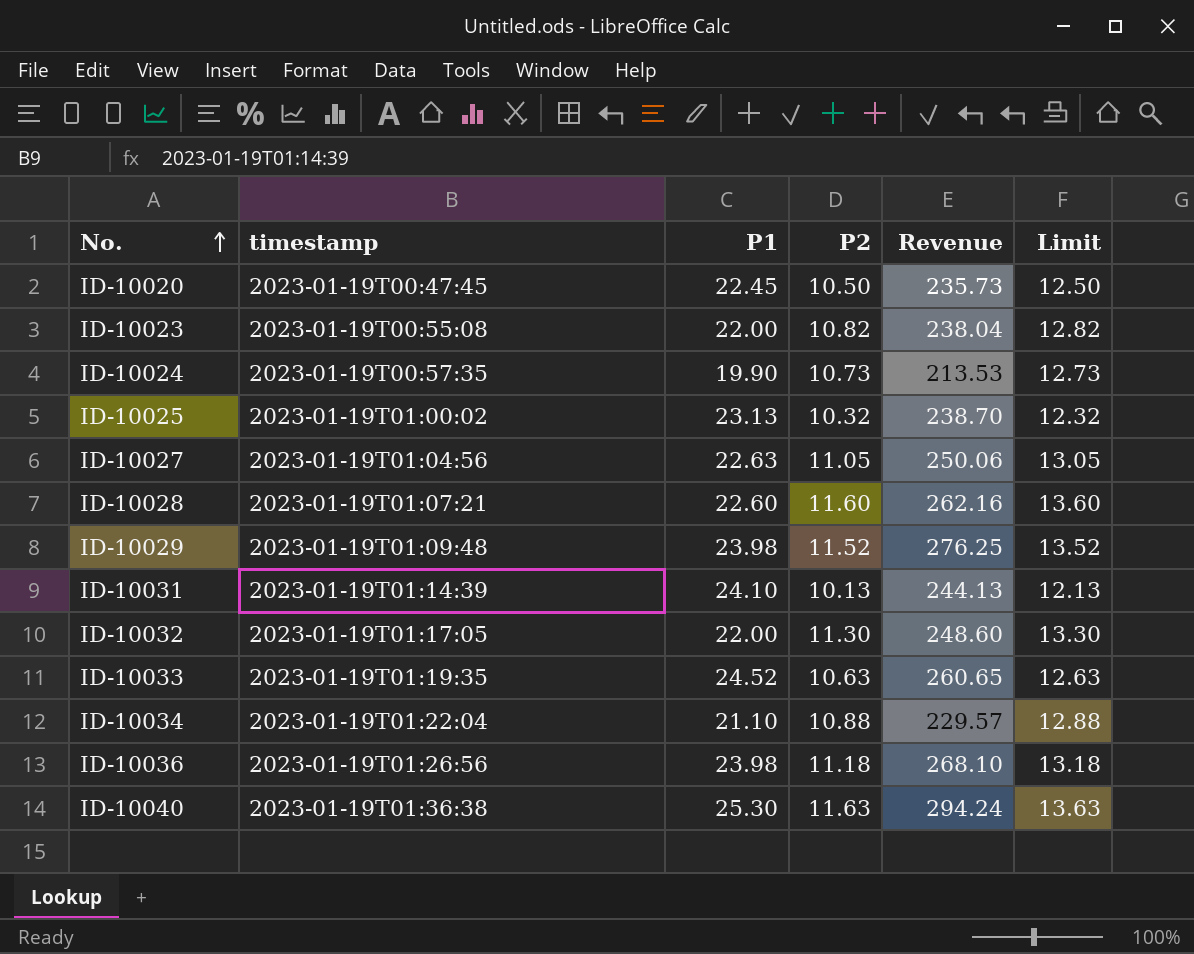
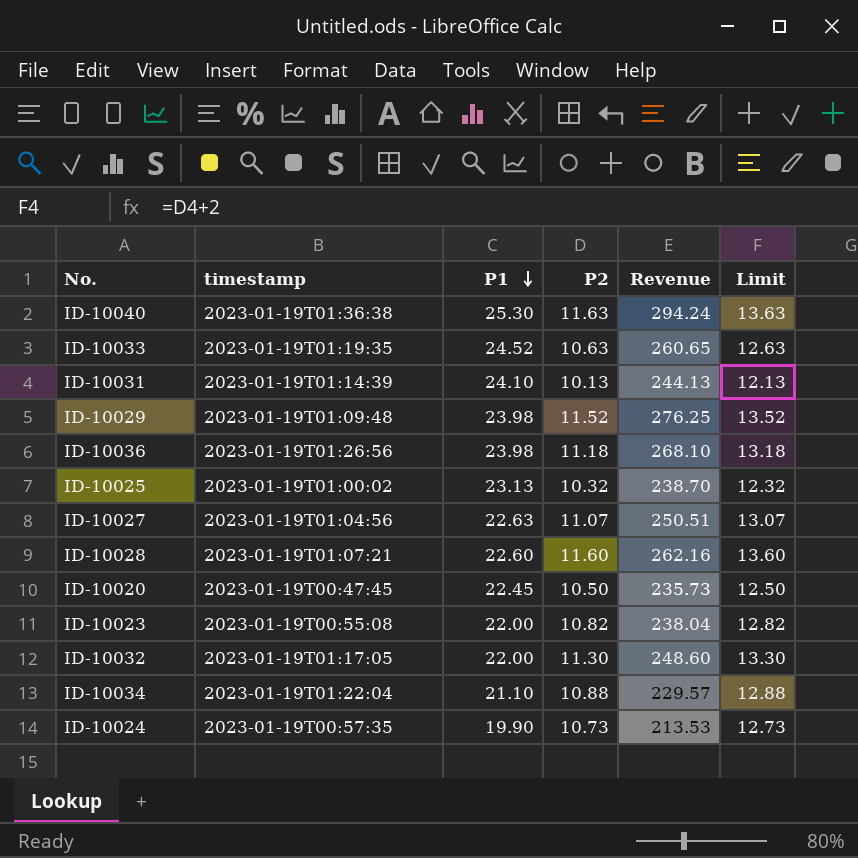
row order: No. ascending -> P1 descending
ID-10027 | P2: 11.05 -> 11.07
ID-10027 | Revenue: 250.06 -> 250.51
ID-10027 | Limit: 13.05 -> 13.07

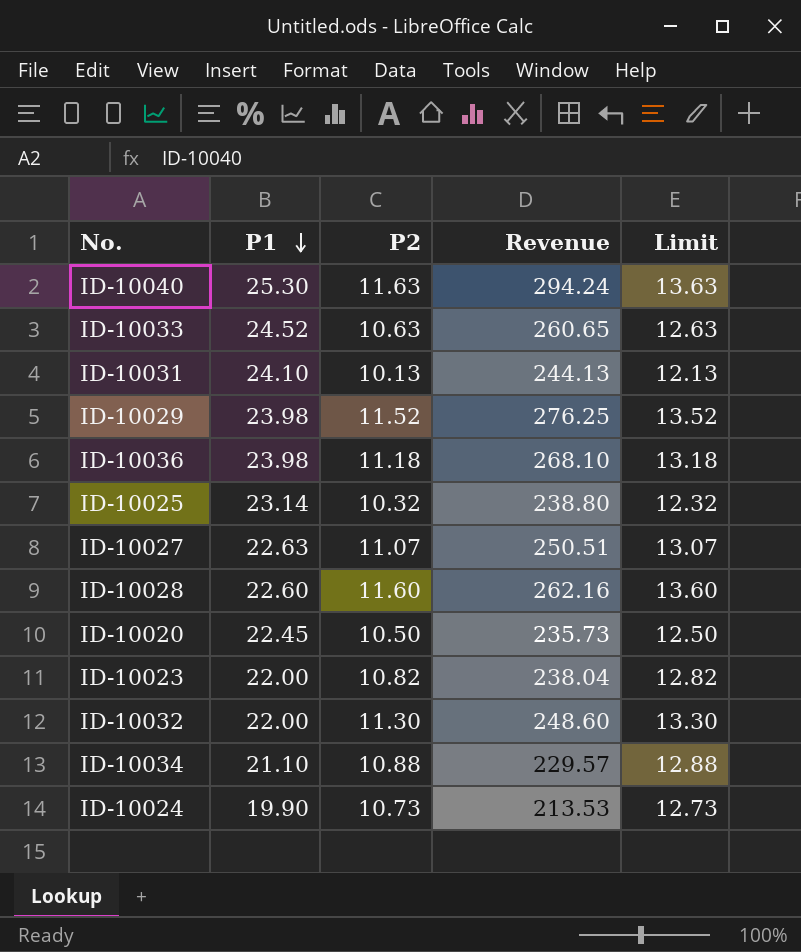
column timestamp | position: 2 -> none
ID-10025 | P1: 23.13 -> 23.14
ID-10025 | Revenue: 238.70 -> 238.80

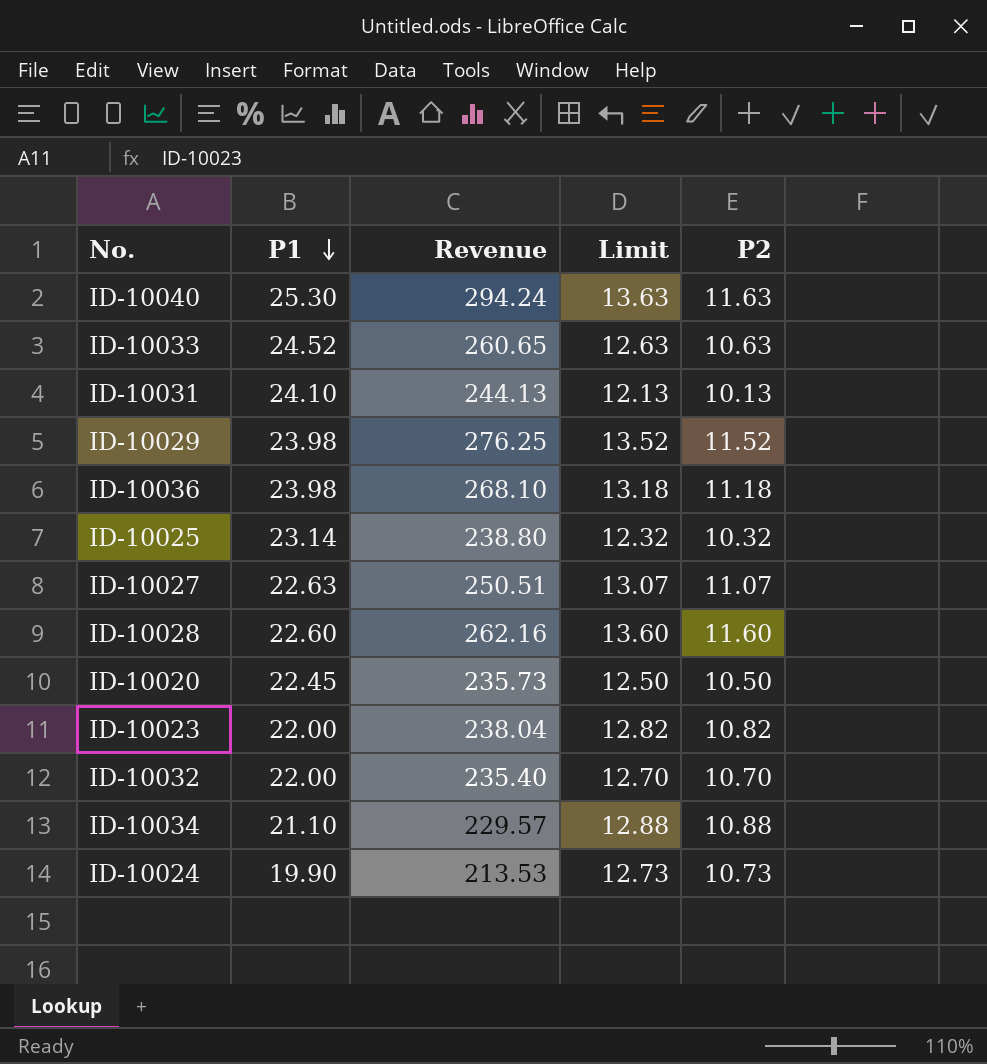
column P2 | position: 3 -> 5
ID-10032 | Revenue: 248.60 -> 235.40
ID-10032 | Limit: 13.30 -> 12.70
ID-10032 | P2: 11.30 -> 10.70

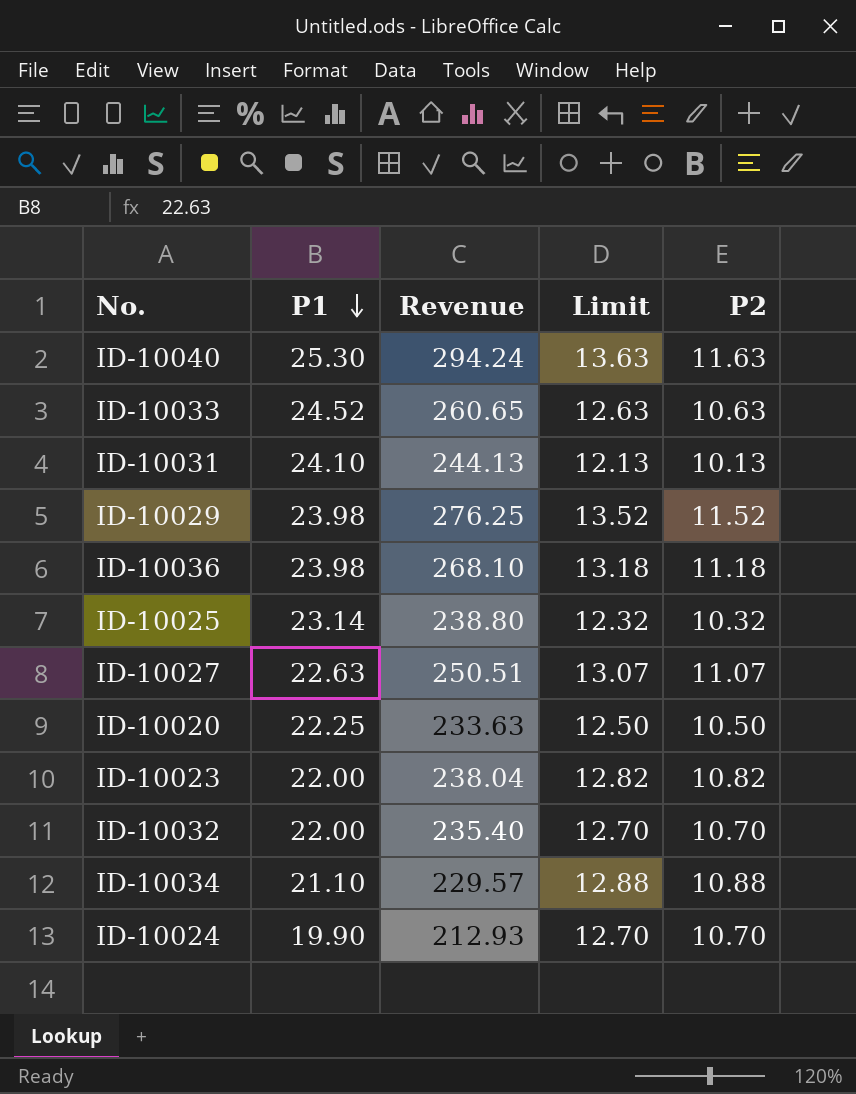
row ID-10028: 22.60 | 262.16 | 13.60 | 11.60 -> none
ID-10020 | P1: 22.45 -> 22.25
ID-10020 | Revenue: 235.73 -> 233.63
ID-10024 | Revenue: 213.53 -> 212.93
ID-10024 | Limit: 12.73 -> 12.70
ID-10024 | P2: 10.73 -> 10.70

